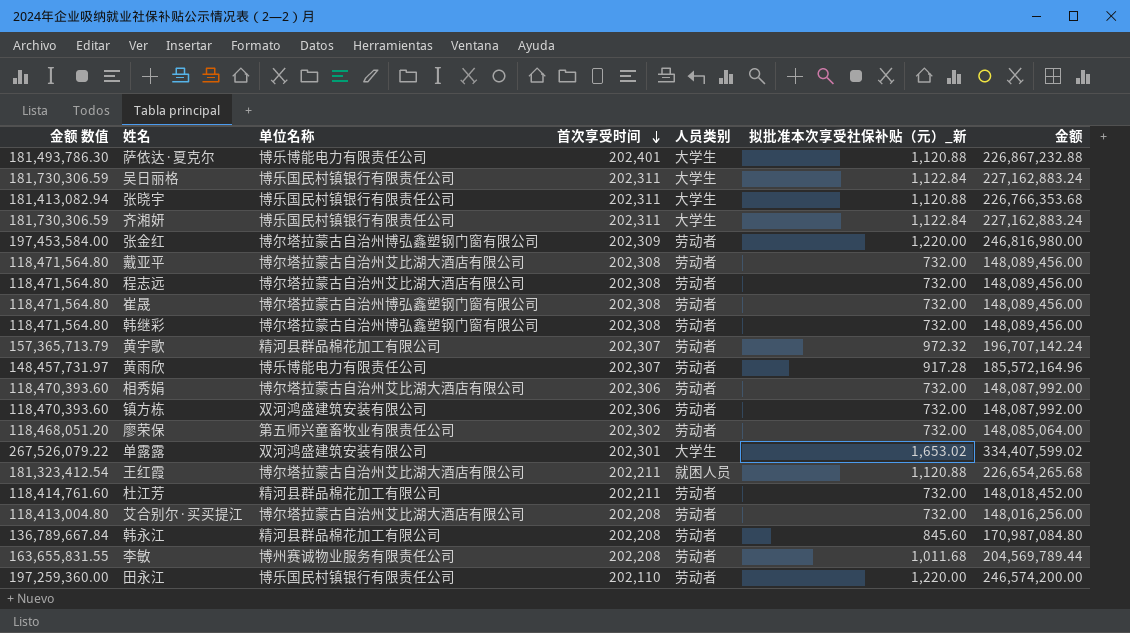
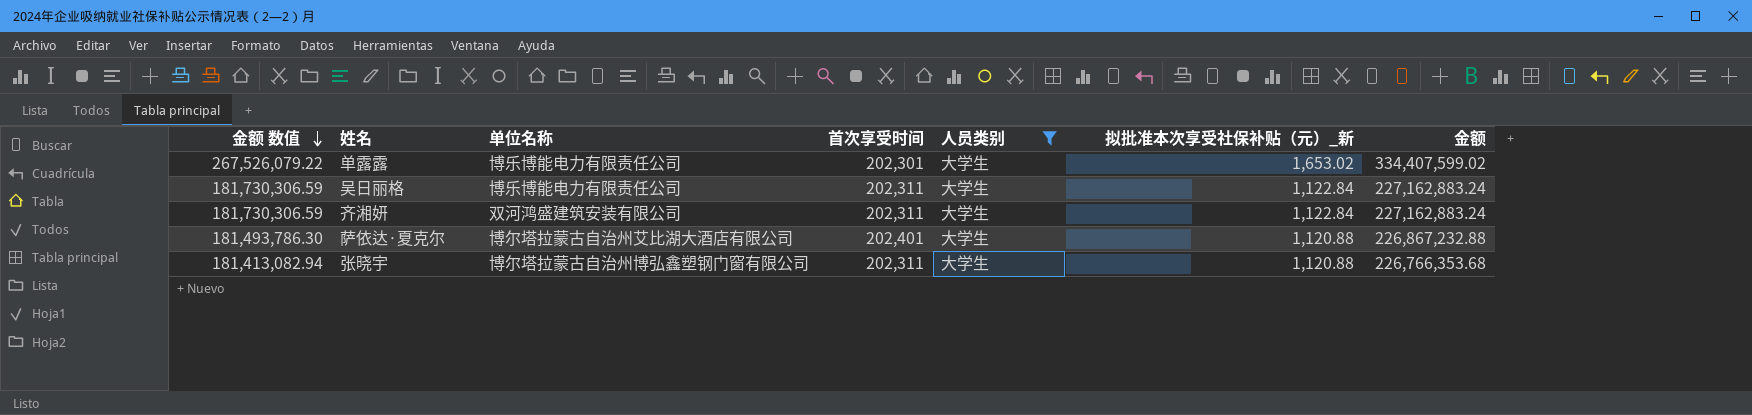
filter: none -> 人员类别 = 大学生
row order: 首次享受时间 descending -> 金额 数值 descending
单露露 | 单位名称: 双河鸿盛建筑安装有限公司 -> 博乐博能电力有限责任公司
吴日丽格 | 单位名称: 博乐国民村镇银行有限责任公司 -> 博乐博能电力有限责任公司
齐湘妍 | 单位名称: 博乐国民村镇银行有限责任公司 -> 双河鸿盛建筑安装有限公司
萨依达·夏克尔 | 单位名称: 博乐博能电力有限责任公司 -> 博尔塔拉蒙古自治州艾比湖大酒店有限公司
张晓宇 | 单位名称: 博乐国民村镇银行有限责任公司 -> 博尔塔拉蒙古自治州博弘鑫塑钢门窗有限公司

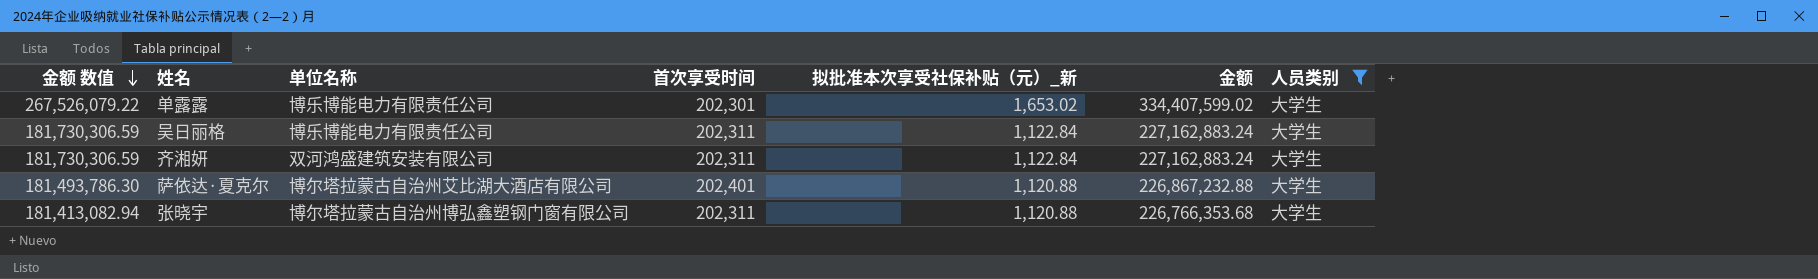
column 人员类别 | position: 5 -> 7

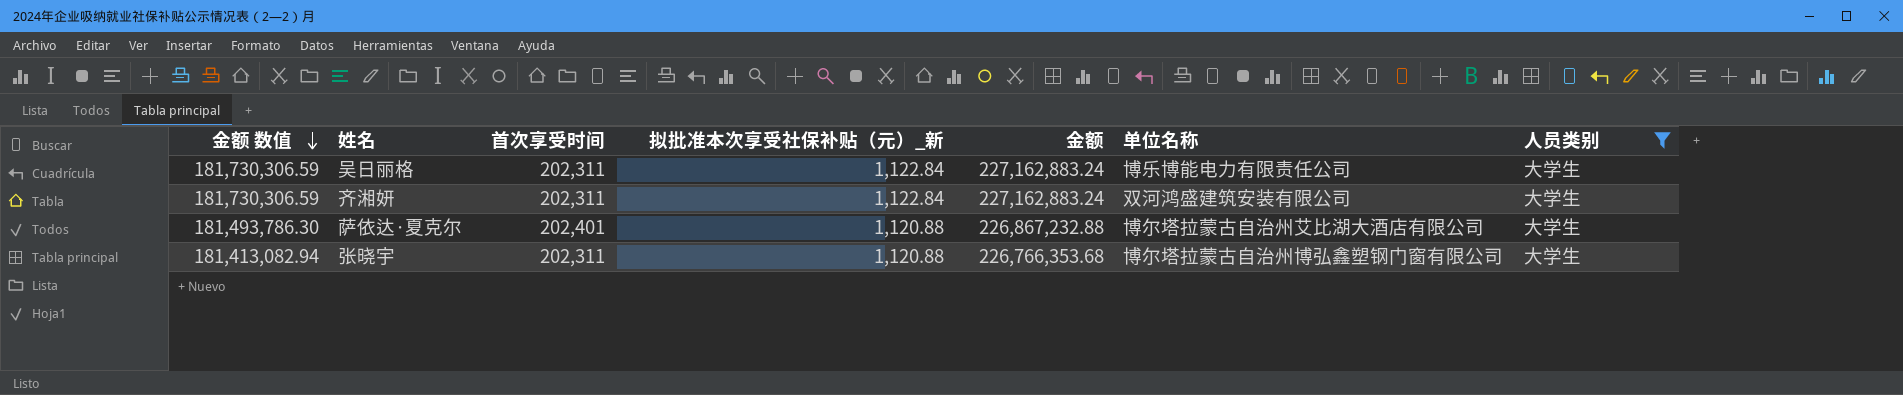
column 单位名称 | position: 3 -> 6
row 单露露: 267,526,079.22 | 博乐博能电力有限责任公司 | 202,301 | 1,653.02 | 334,407,599.02 | 大学生 -> none

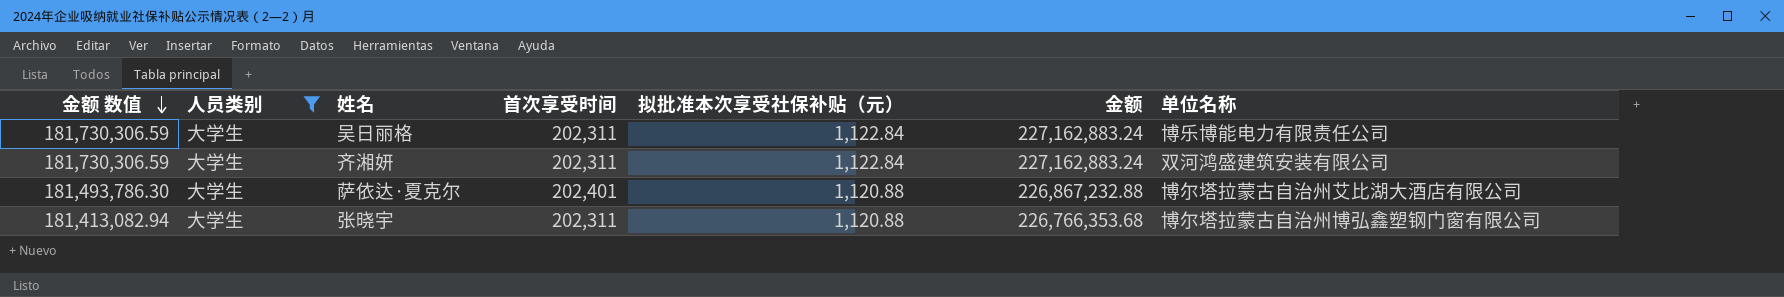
column 人员类别 | position: 7 -> 2
column name: 拟批准本次享受社保补贴（元）_新 -> 拟批准本次享受社保补贴（元）

